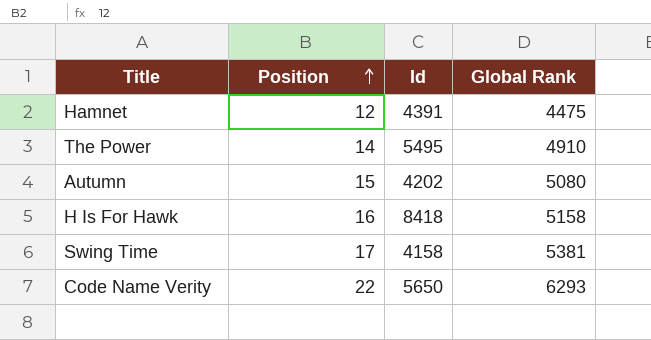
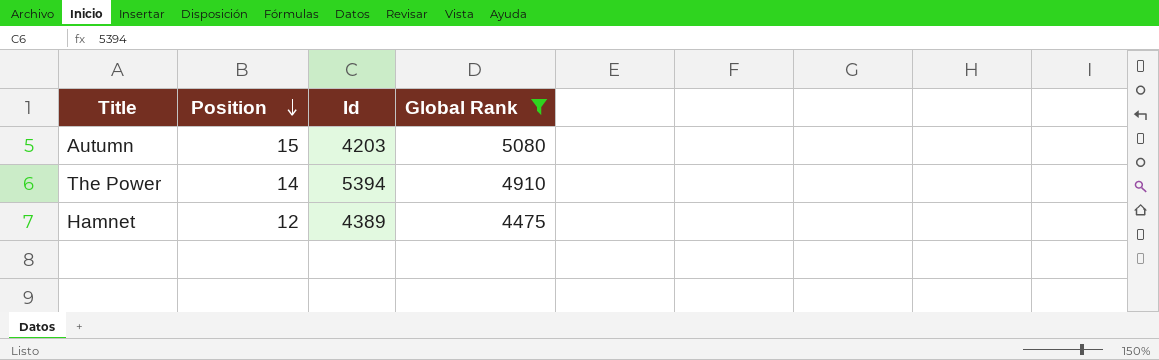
filter: none -> Global Rank <= 5080
row order: Position ascending -> Position descending
Autumn | Id: 4202 -> 4203
The Power | Id: 5495 -> 5394
Hamnet | Id: 4391 -> 4389

